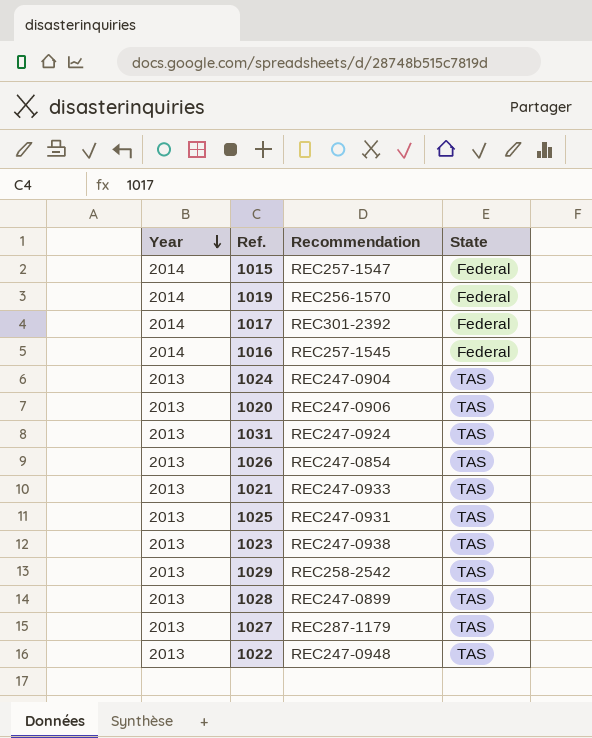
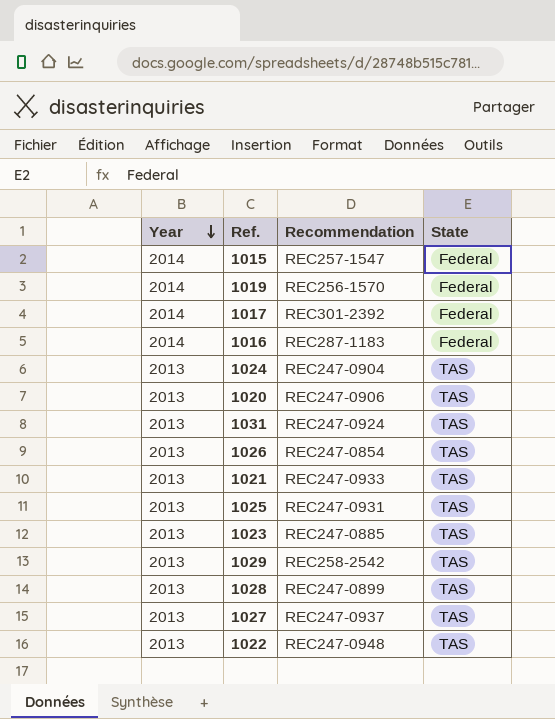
1016 | Recommendation: REC257-1545 -> REC287-1183
1023 | Recommendation: REC247-0938 -> REC247-0885
1027 | Recommendation: REC287-1179 -> REC247-0937

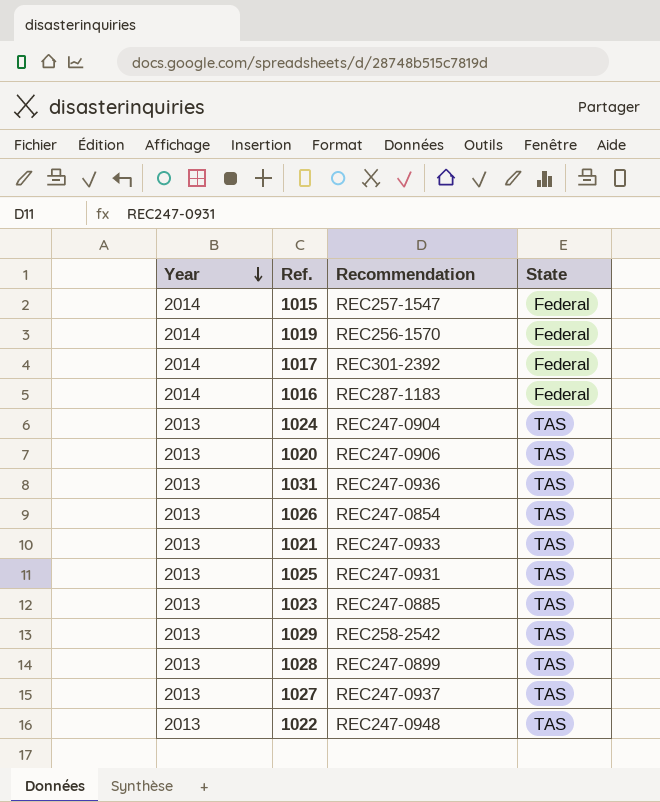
1031 | Recommendation: REC247-0924 -> REC247-0936

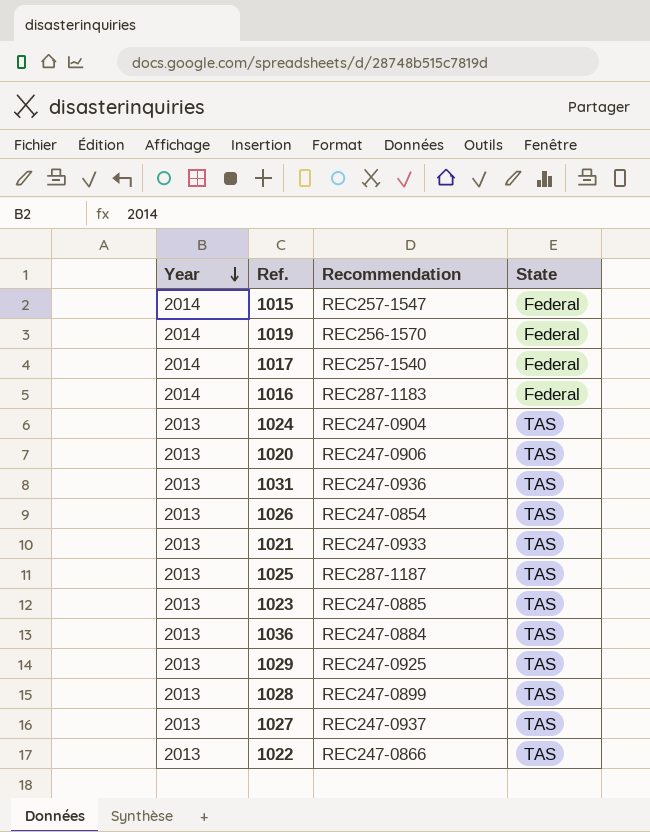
1017 | Recommendation: REC301-2392 -> REC257-1540
1025 | Recommendation: REC247-0931 -> REC287-1187
row 1036: none -> 2013 | REC247-0884 | TAS
1029 | Recommendation: REC258-2542 -> REC247-0925
1022 | Recommendation: REC247-0948 -> REC247-0866

